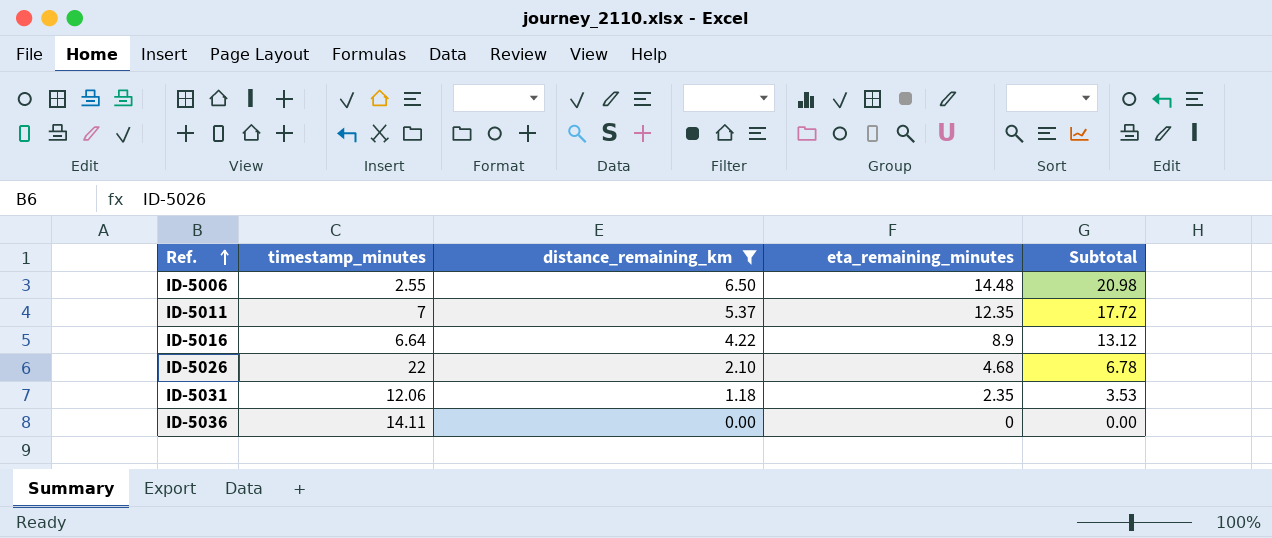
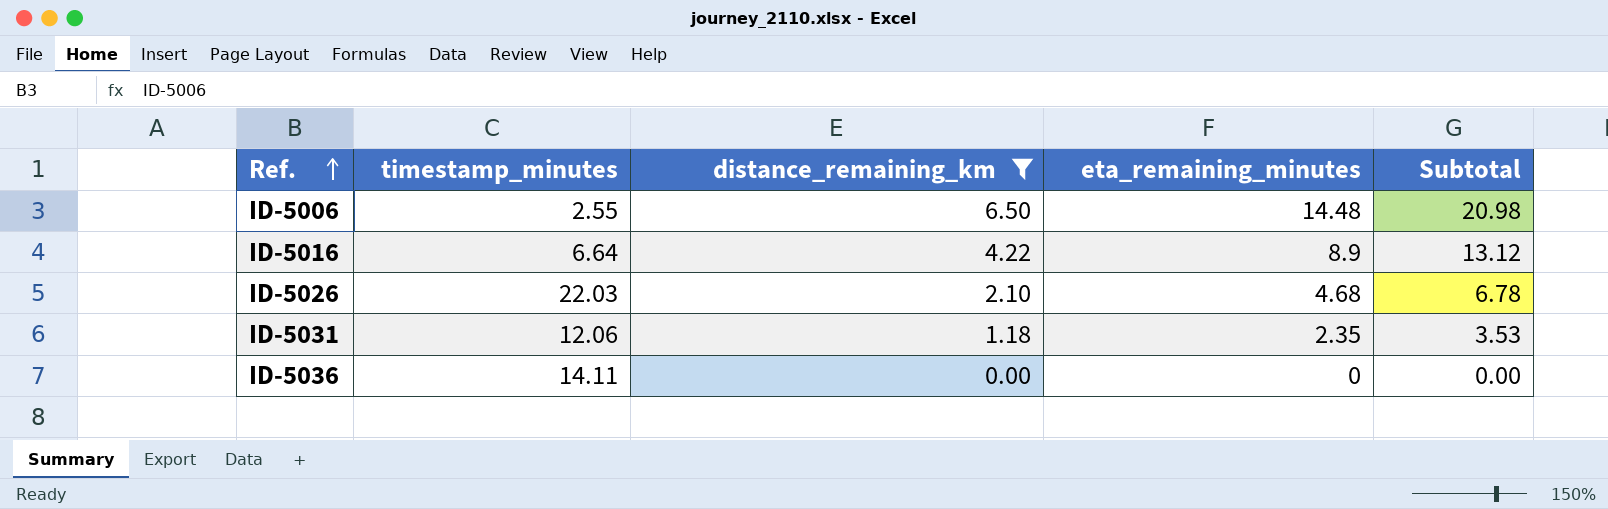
row ID-5011: 7 | 5.37 | 12.35 | 17.72 -> none
ID-5026 | timestamp_minutes: 22 -> 22.03

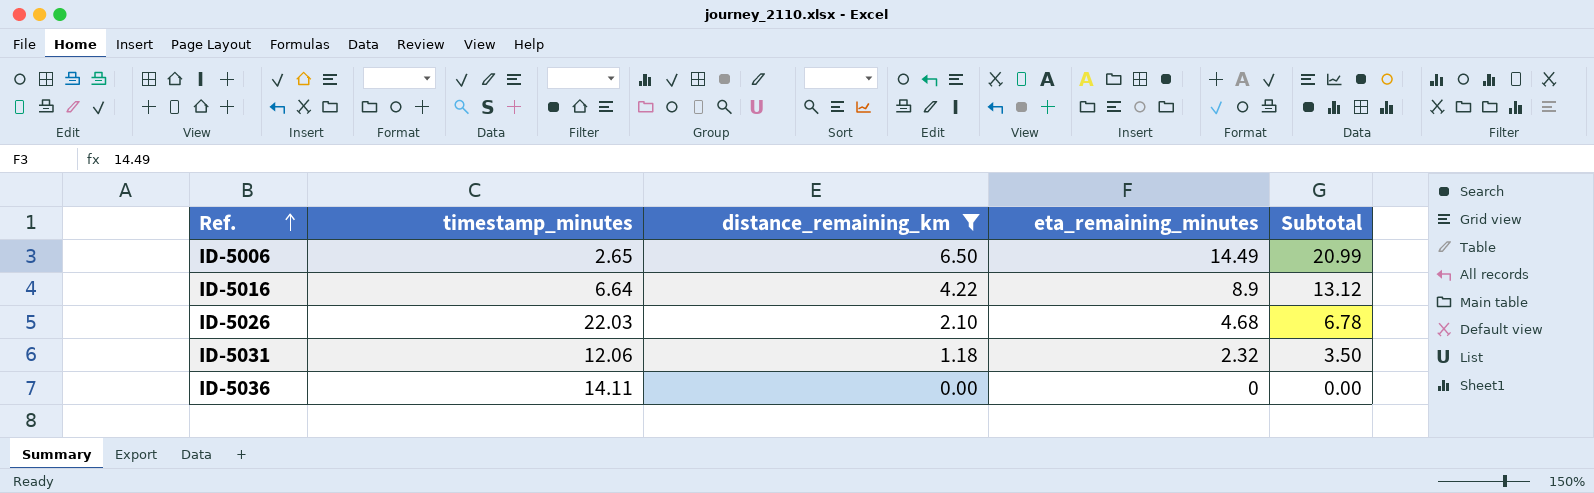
ID-5006 | timestamp_minutes: 2.55 -> 2.65
ID-5006 | eta_remaining_minutes: 14.48 -> 14.49
ID-5006 | Subtotal: 20.98 -> 20.99
ID-5031 | eta_remaining_minutes: 2.35 -> 2.32
ID-5031 | Subtotal: 3.53 -> 3.50

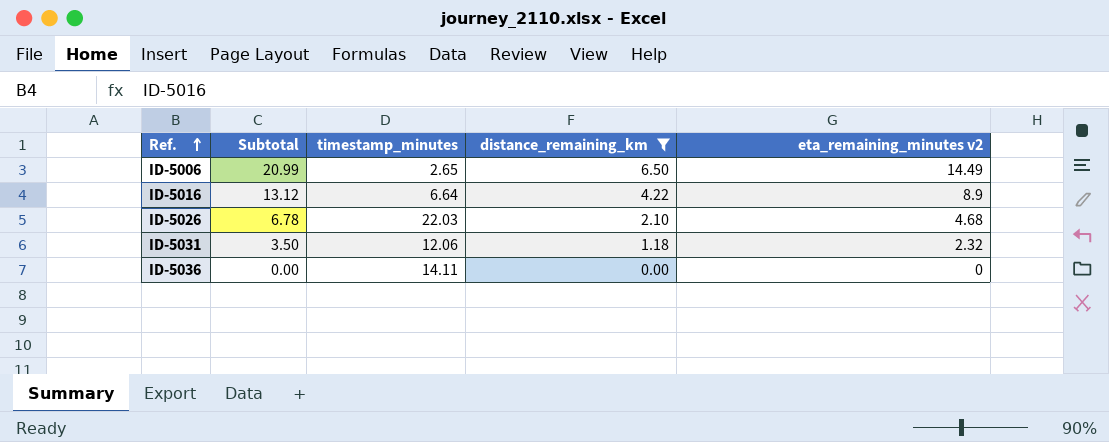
column Subtotal | position: 5 -> 2
column name: eta_remaining_minutes -> eta_remaining_minutes v2

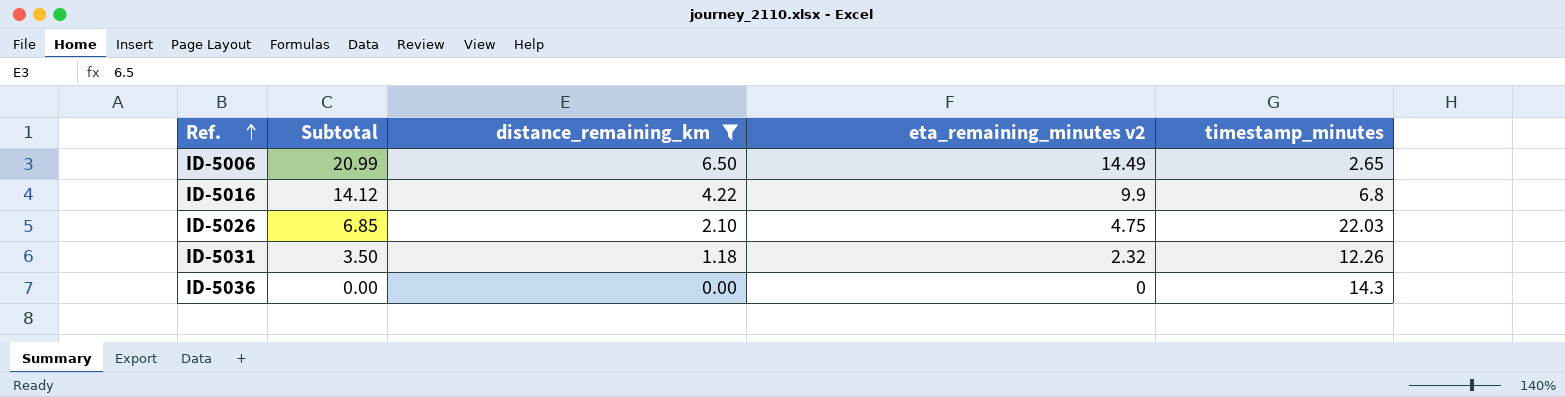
column timestamp_minutes | position: 3 -> 5
ID-5016 | Subtotal: 13.12 -> 14.12
ID-5016 | eta_remaining_minutes v2: 8.9 -> 9.9
ID-5016 | timestamp_minutes: 6.64 -> 6.8
ID-5026 | Subtotal: 6.78 -> 6.85
ID-5026 | eta_remaining_minutes v2: 4.68 -> 4.75
ID-5031 | timestamp_minutes: 12.06 -> 12.26
ID-5036 | timestamp_minutes: 14.11 -> 14.3

